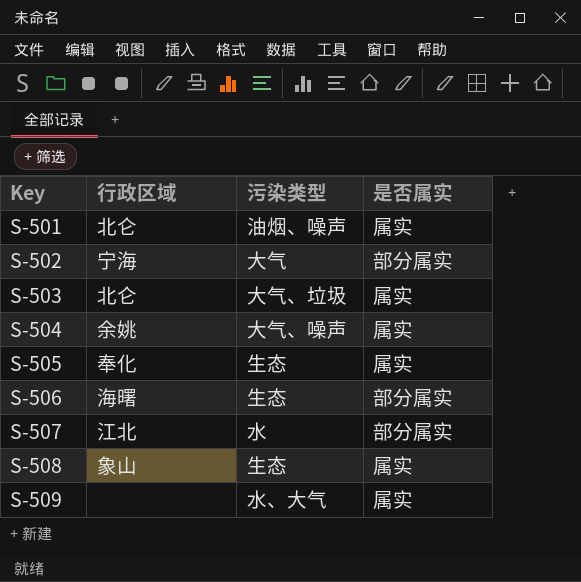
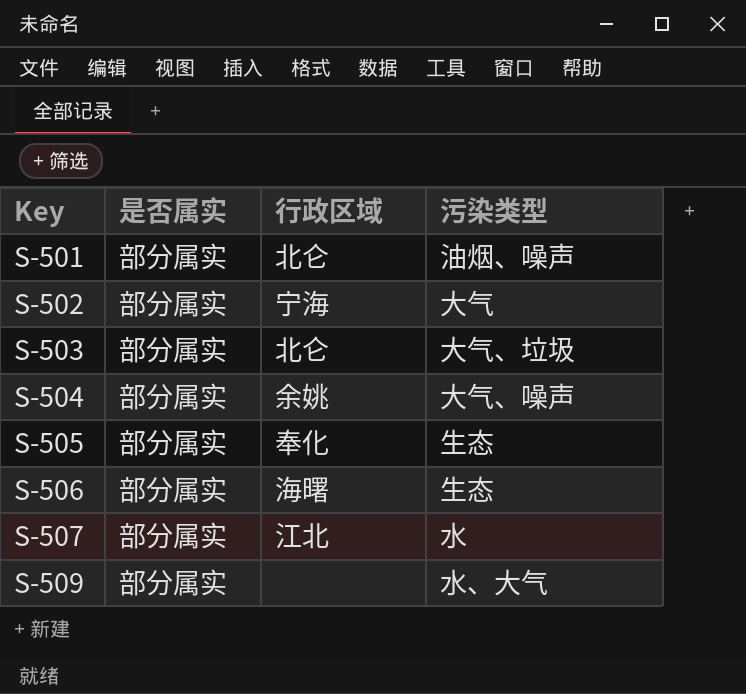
column 是否属实 | position: 4 -> 2
row S-508: 象山 | 生态 | 属实 -> none
S-501 | 是否属实: 属实 -> 部分属实
S-503 | 是否属实: 属实 -> 部分属实
S-504 | 是否属实: 属实 -> 部分属实
S-505 | 是否属实: 属实 -> 部分属实
S-509 | 是否属实: 属实 -> 部分属实

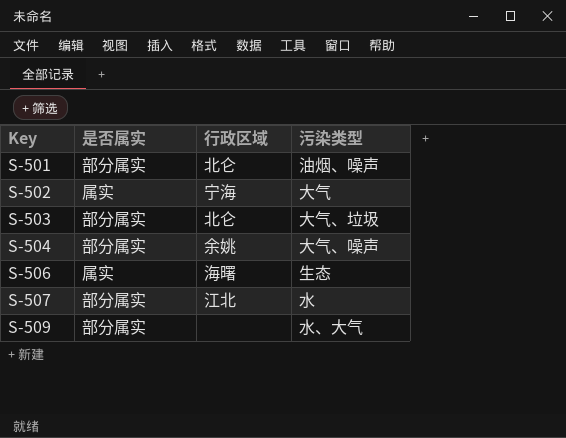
row S-505: 部分属实 | 奉化 | 生态 -> none
S-502 | 是否属实: 部分属实 -> 属实
S-506 | 是否属实: 部分属实 -> 属实

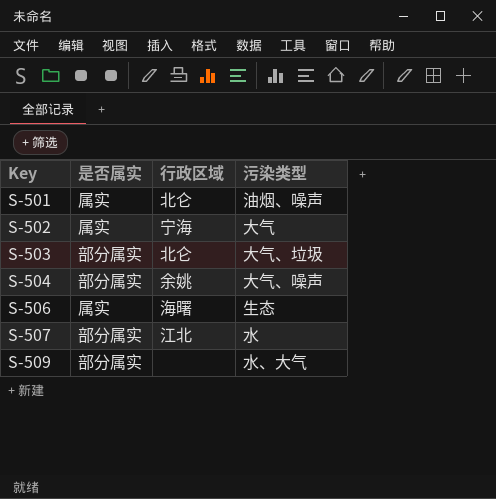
S-501 | 是否属实: 部分属实 -> 属实

